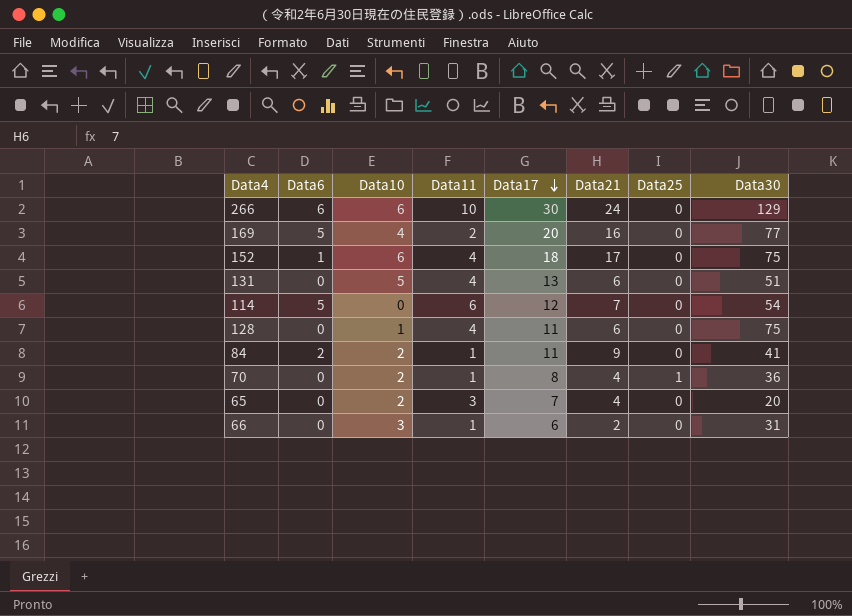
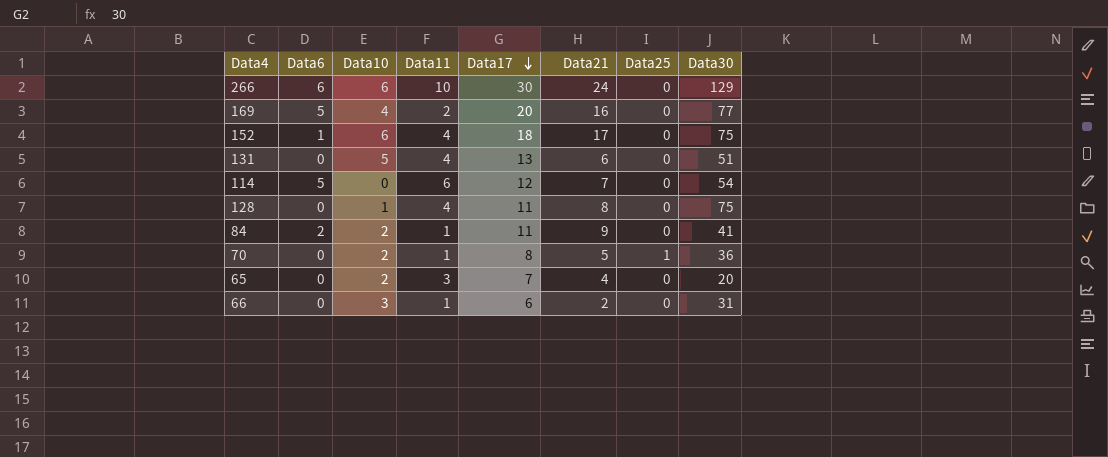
128 | Data21: 6 -> 8
70 | Data21: 4 -> 5

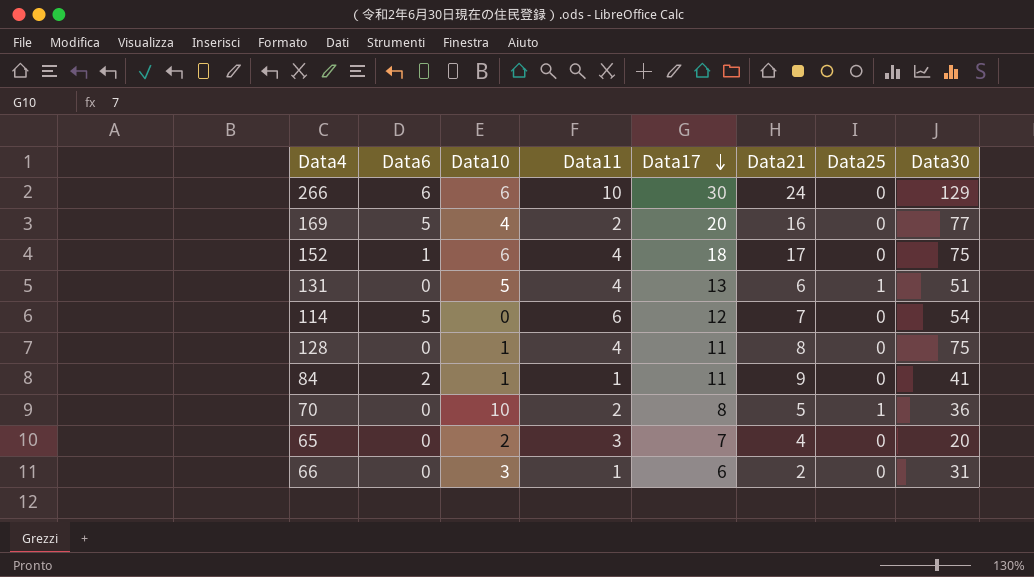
131 | Data25: 0 -> 1
84 | Data10: 2 -> 1
70 | Data10: 2 -> 10
70 | Data11: 1 -> 2

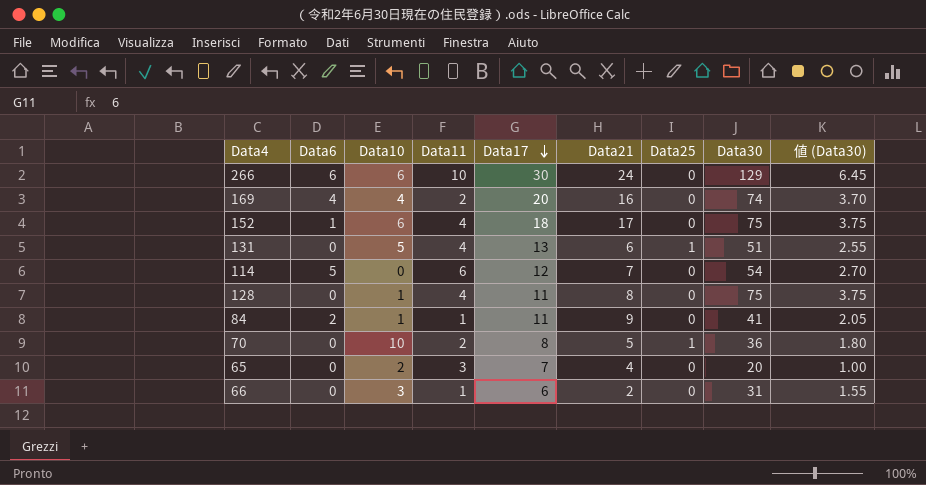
column 値 (Data30) | formula: none -> [Data30] * 0.05
169 | Data6: 5 -> 4
169 | Data30: 77 -> 74

